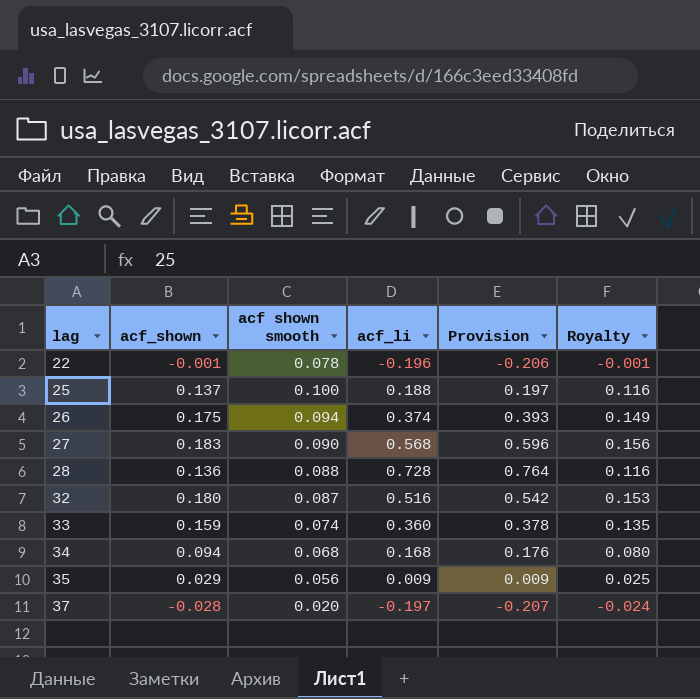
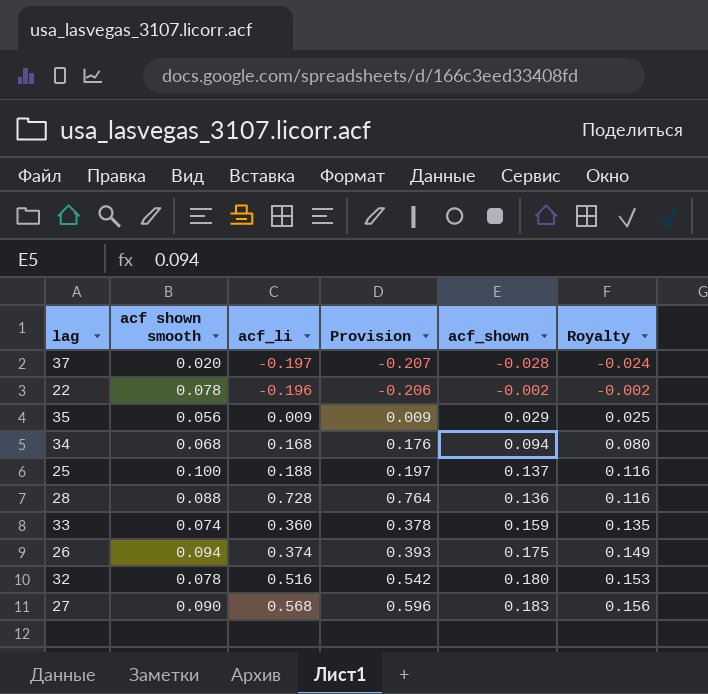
row order: lag ascending -> Royalty ascending
column acf_shown | position: 2 -> 5
22 | acf_shown: -0.001 -> -0.002
22 | Royalty: -0.001 -> -0.002
32 | acf shown smooth: 0.087 -> 0.078

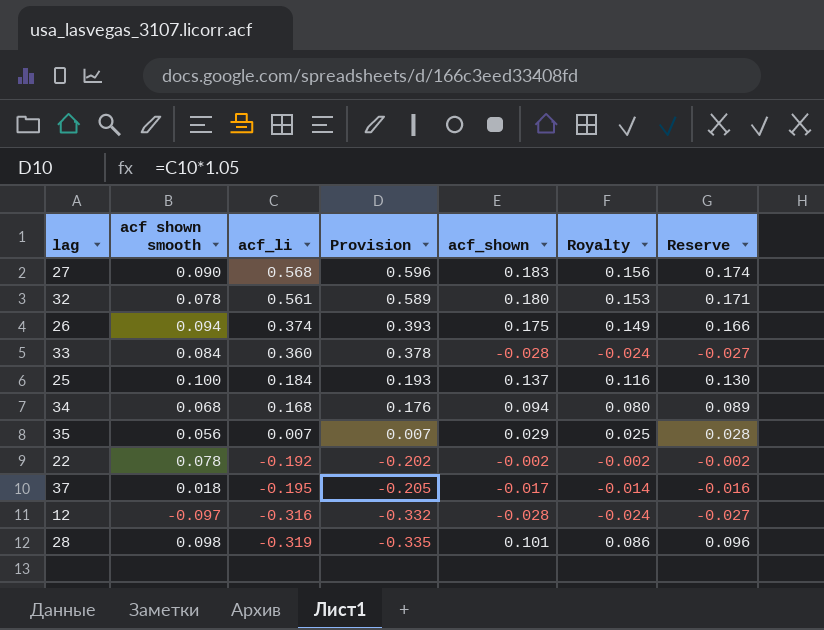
row order: Royalty ascending -> acf_li descending
column Reserve | formula: none -> [acf_shown] * 0.95
32 | acf_li: 0.516 -> 0.561
32 | Provision: 0.542 -> 0.589
33 | acf shown smooth: 0.074 -> 0.084
33 | acf_shown: 0.159 -> -0.028
33 | Royalty: 0.135 -> -0.024
25 | acf_li: 0.188 -> 0.184
25 | Provision: 0.197 -> 0.193
35 | acf_li: 0.009 -> 0.007
35 | Provision: 0.009 -> 0.007
22 | acf_li: -0.196 -> -0.192
22 | Provision: -0.206 -> -0.202
37 | acf shown smooth: 0.020 -> 0.018
37 | acf_li: -0.197 -> -0.195
37 | Provision: -0.207 -> -0.205
37 | acf_shown: -0.028 -> -0.017
37 | Royalty: -0.024 -> -0.014
row 12: none -> -0.097 | -0.316 | -0.332 | -0.028 | -0.024 | -0.027
28 | acf shown smooth: 0.088 -> 0.098
28 | acf_li: 0.728 -> -0.319
28 | Provision: 0.764 -> -0.335
28 | acf_shown: 0.136 -> 0.101
28 | Royalty: 0.116 -> 0.086

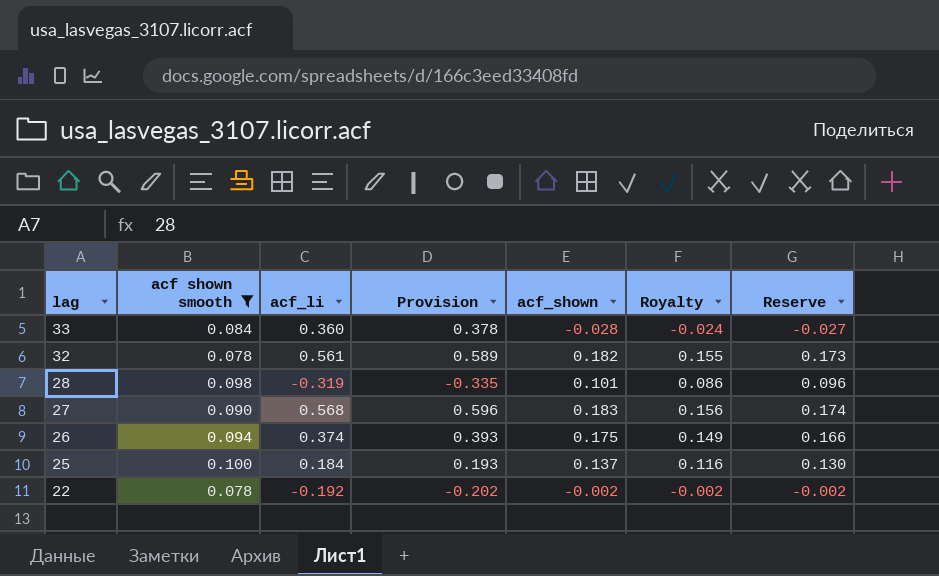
filter: none -> acf shown smooth >= 0.078
row order: acf_li descending -> lag descending
32 | acf_shown: 0.180 -> 0.182
32 | Royalty: 0.153 -> 0.155
32 | Reserve: 0.171 -> 0.173

